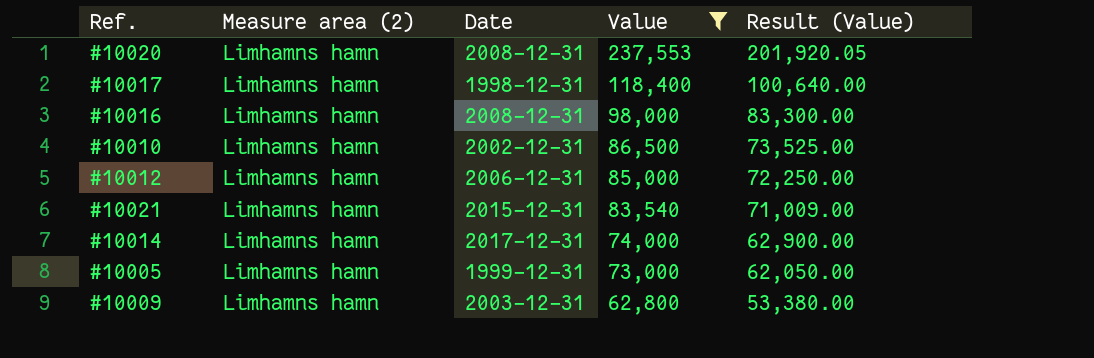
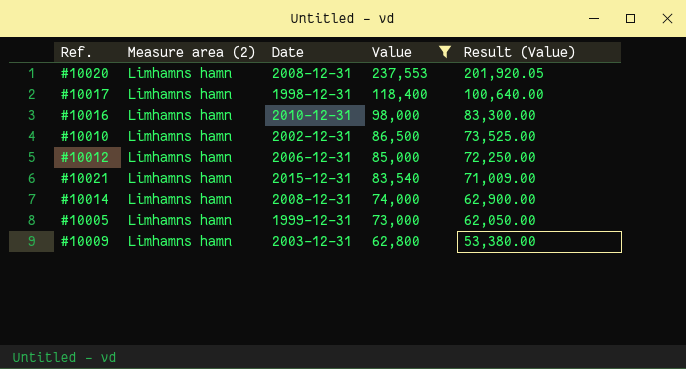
#10016 | Date: 2008-12-31 -> 2010-12-31
#10014 | Date: 2017-12-31 -> 2008-12-31

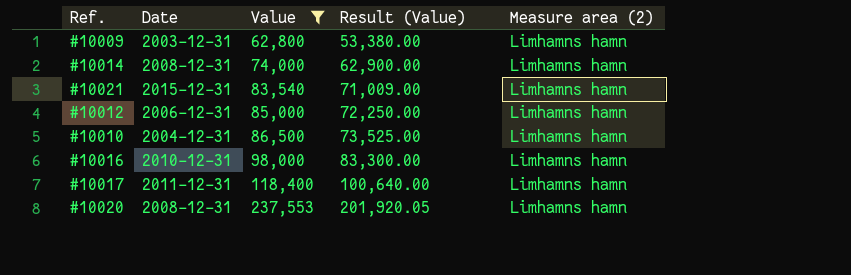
row order: Value descending -> Value ascending
column Measure area (2) | position: 2 -> 5
row #10005: Limhamns hamn | 1999-12-31 | 73,000 | 62,050.00 -> none
#10010 | Date: 2002-12-31 -> 2004-12-31
#10017 | Date: 1998-12-31 -> 2011-12-31

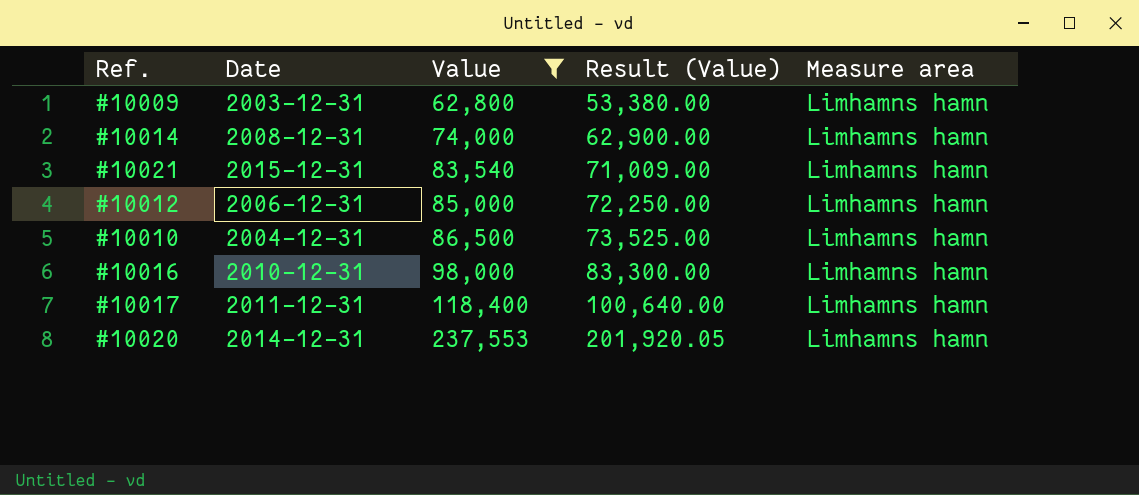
column name: Measure area (2) -> Measure area
#10020 | Date: 2008-12-31 -> 2014-12-31

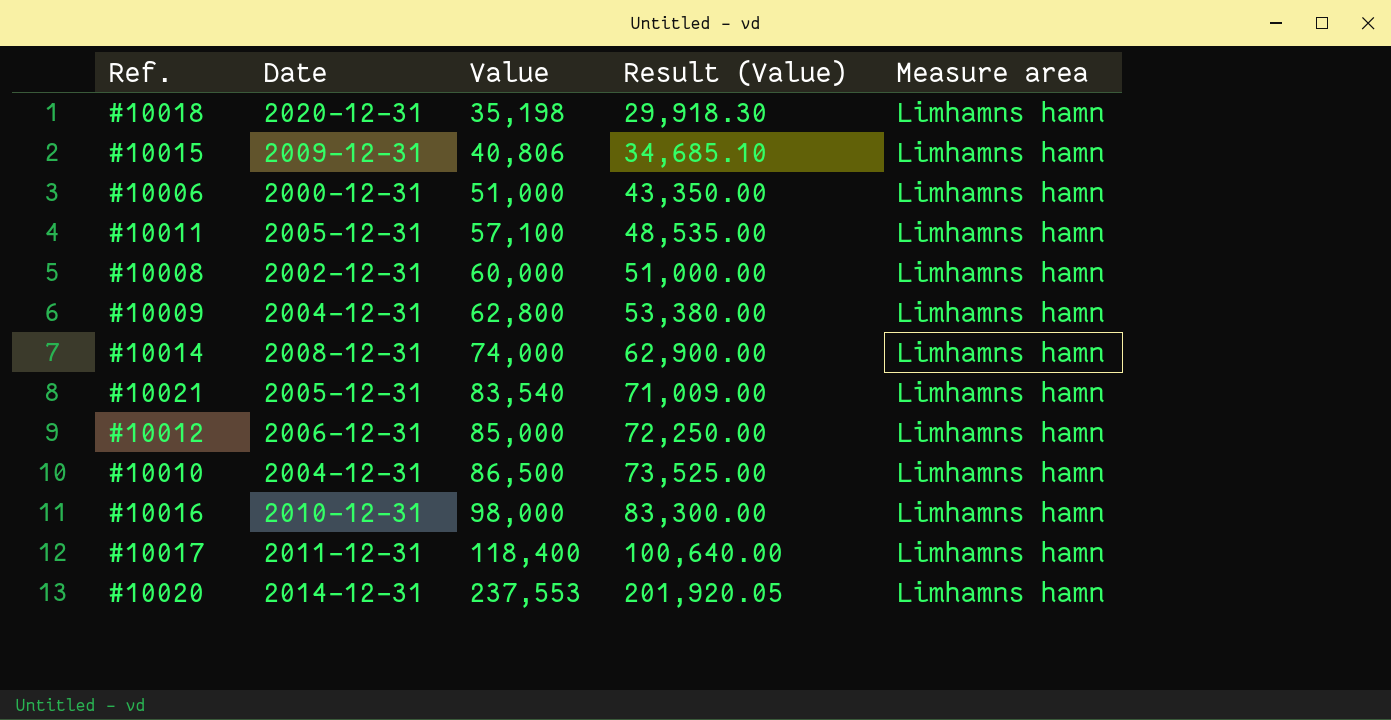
filter: Value >= 62,800 -> none
#10009 | Date: 2003-12-31 -> 2004-12-31
#10021 | Date: 2015-12-31 -> 2005-12-31

